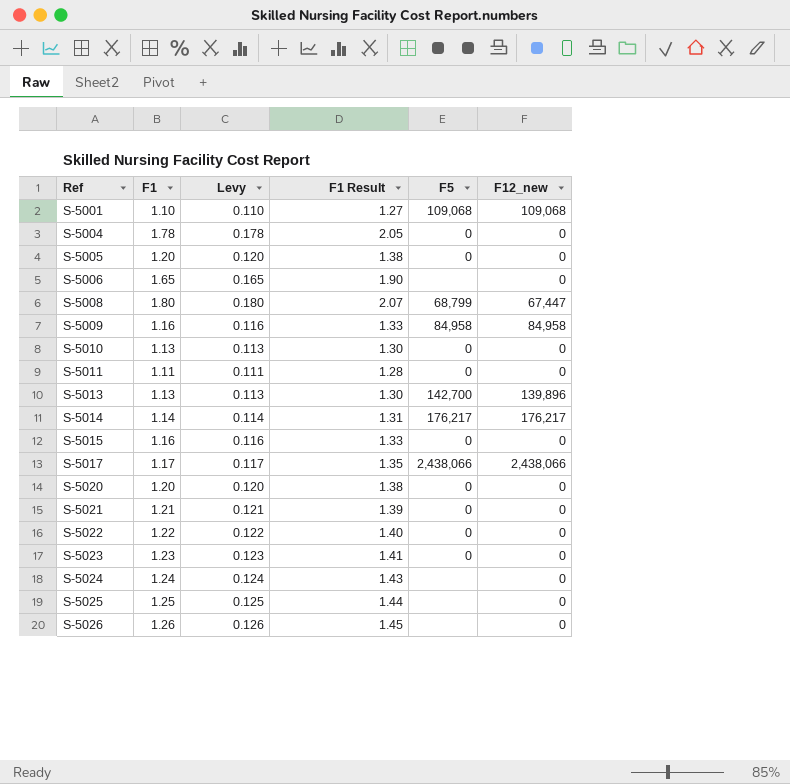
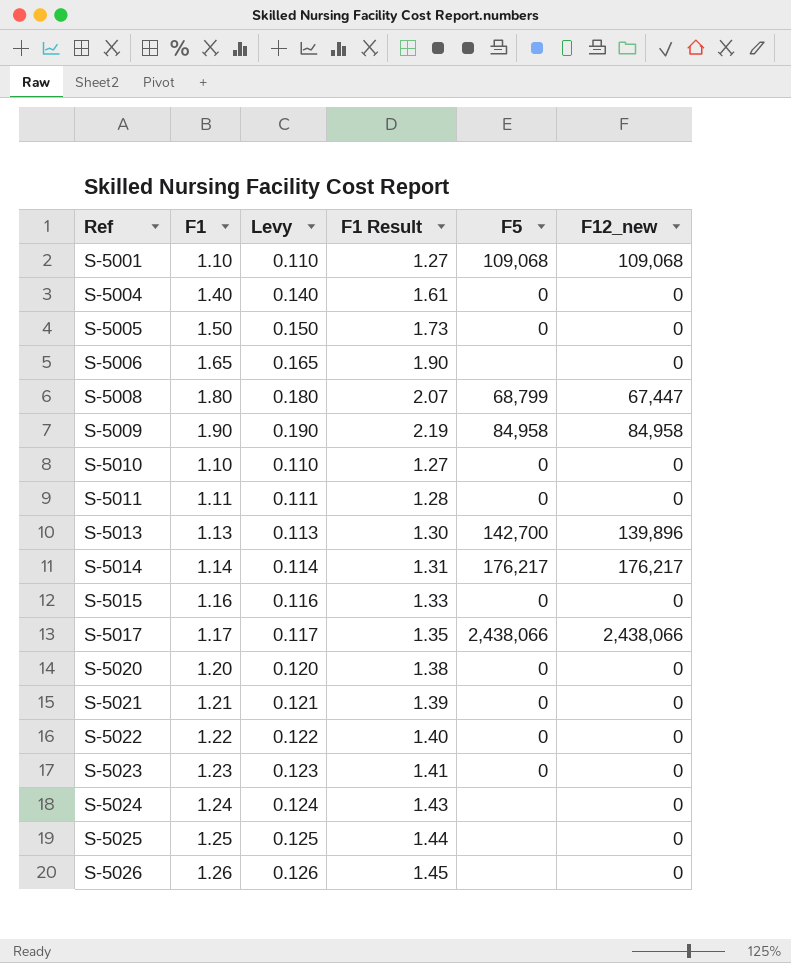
S-5004 | F1: 1.78 -> 1.40
S-5004 | Levy: 0.178 -> 0.140
S-5004 | F1 Result: 2.05 -> 1.61
S-5005 | F1: 1.20 -> 1.50
S-5005 | Levy: 0.120 -> 0.150
S-5005 | F1 Result: 1.38 -> 1.73
S-5009 | F1: 1.16 -> 1.90
S-5009 | Levy: 0.116 -> 0.190
S-5009 | F1 Result: 1.33 -> 2.19
S-5010 | F1: 1.13 -> 1.10
S-5010 | Levy: 0.113 -> 0.110
S-5010 | F1 Result: 1.30 -> 1.27

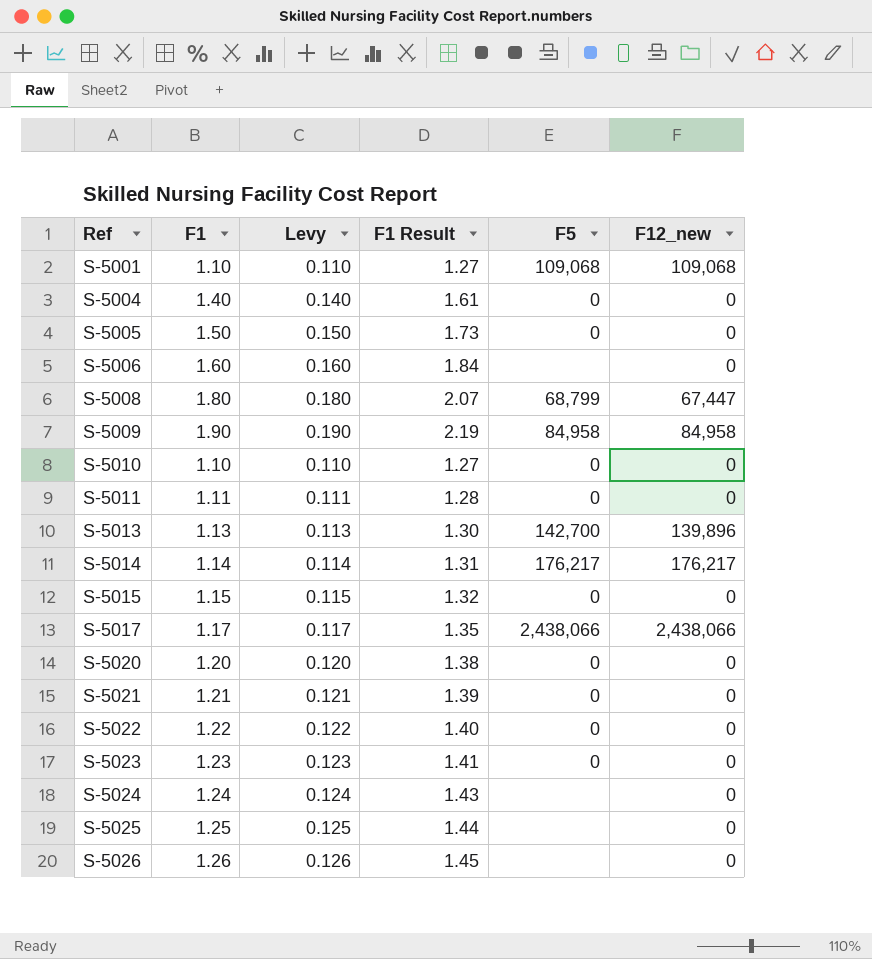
S-5006 | F1: 1.65 -> 1.60
S-5006 | Levy: 0.165 -> 0.160
S-5006 | F1 Result: 1.90 -> 1.84
S-5015 | F1: 1.16 -> 1.15
S-5015 | Levy: 0.116 -> 0.115
S-5015 | F1 Result: 1.33 -> 1.32

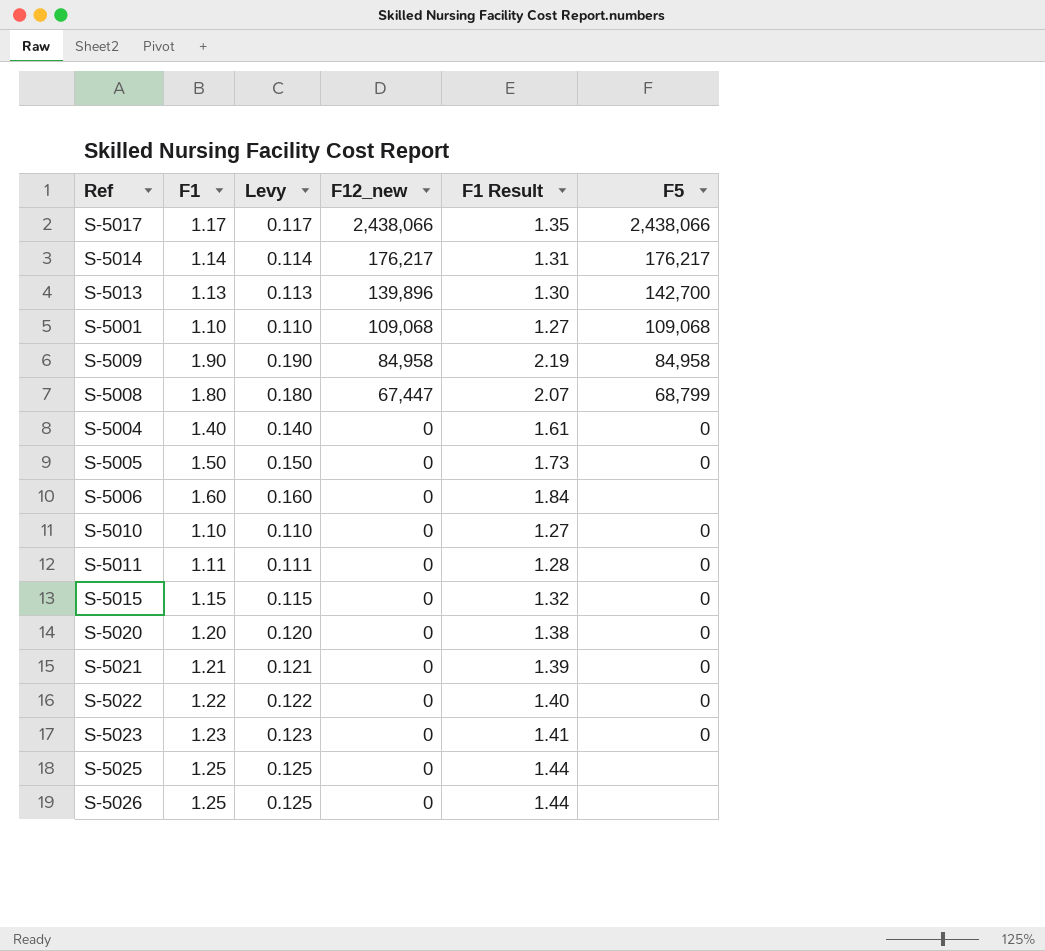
row order: Ref ascending -> F12_new descending
column F12_new | position: 6 -> 4
row S-5024: 1.24 | 0.124 | 1.43 | none | 0 -> none
S-5026 | F1: 1.26 -> 1.25
S-5026 | Levy: 0.126 -> 0.125
S-5026 | F1 Result: 1.45 -> 1.44

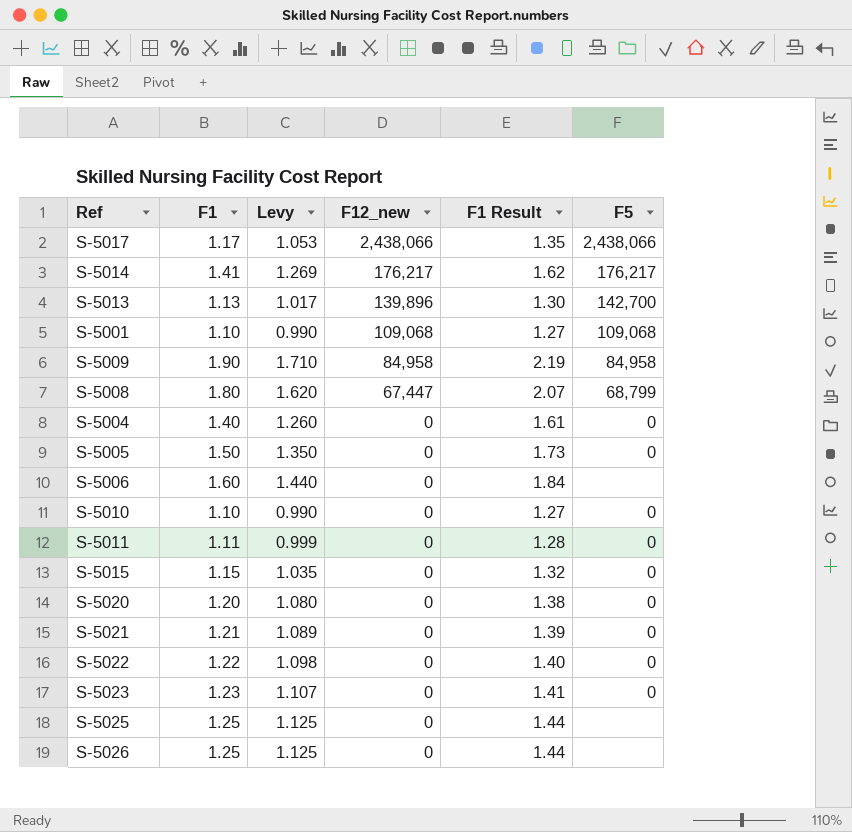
column Levy | formula: [F1] * 0.1 -> [F1] * 0.9
S-5014 | F1: 1.14 -> 1.41
S-5014 | F1 Result: 1.31 -> 1.62

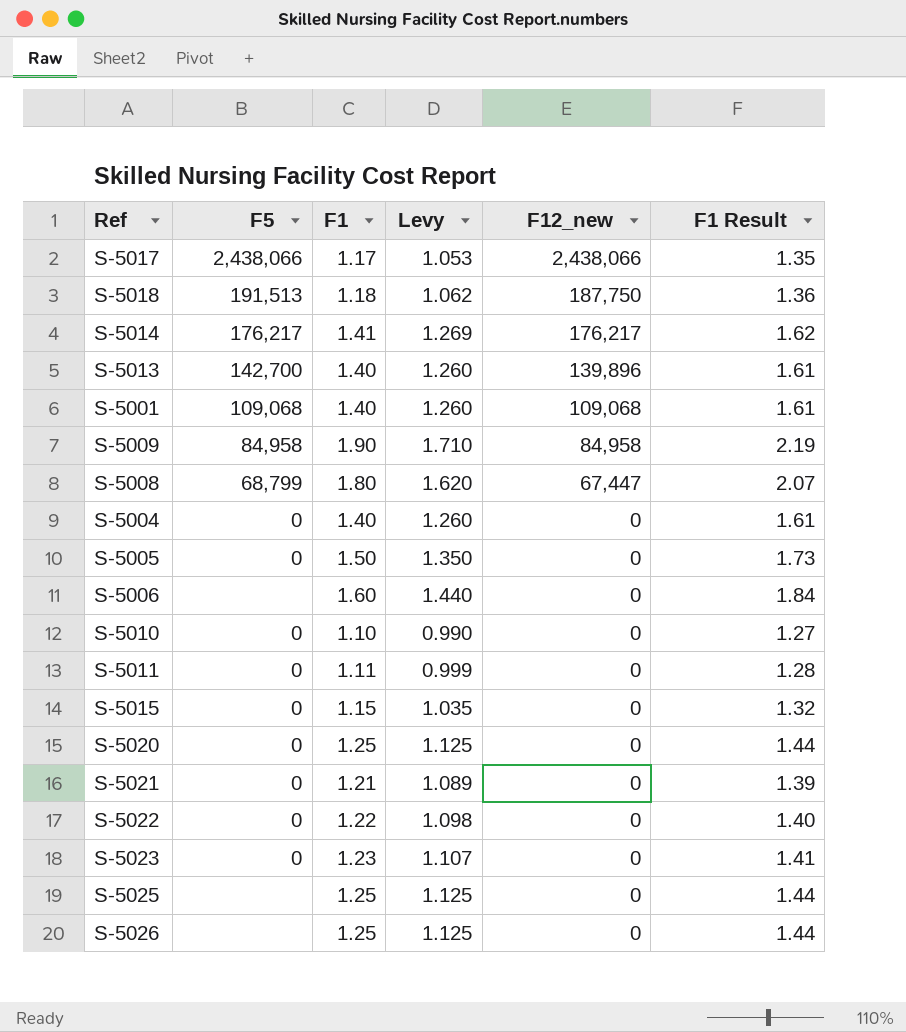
column F5 | position: 6 -> 2
row S-5018: none -> 191,513 | 1.18 | 1.062 | 187,750 | 1.36
S-5013 | F1: 1.13 -> 1.40
S-5013 | Levy: 1.017 -> 1.260
S-5013 | F1 Result: 1.30 -> 1.61
S-5001 | F1: 1.10 -> 1.40
S-5001 | Levy: 0.990 -> 1.260
S-5001 | F1 Result: 1.27 -> 1.61
S-5020 | F1: 1.20 -> 1.25
S-5020 | Levy: 1.080 -> 1.125
S-5020 | F1 Result: 1.38 -> 1.44

